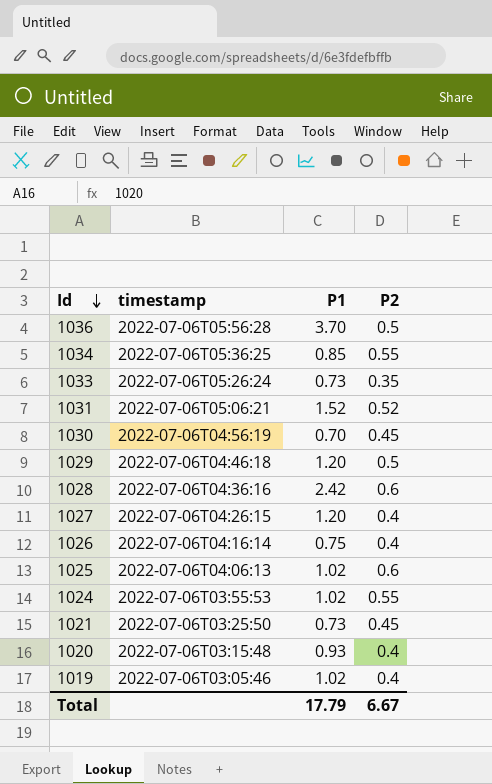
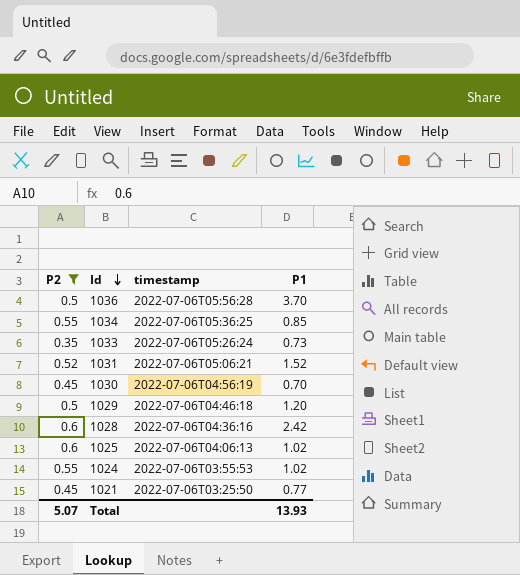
filter: none -> P2 != 0.4
column P2 | position: 4 -> 1
1021 | P1: 0.73 -> 0.77
Total | P2: 6.67 -> 5.07
Total | P1: 17.79 -> 13.93

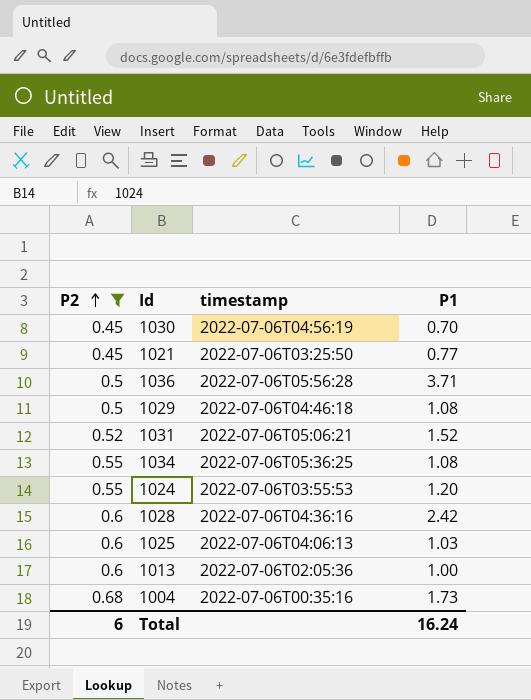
row order: Id descending -> P2 ascending
row 1033: 0.35 | 2022-07-06T05:26:24 | 0.73 -> none
1036 | P1: 3.70 -> 3.71
1029 | P1: 1.20 -> 1.08
1034 | P1: 0.85 -> 1.08
1024 | P1: 1.02 -> 1.20
1025 | P1: 1.02 -> 1.03
row 1013: none -> 0.6 | 2022-07-06T02:05:36 | 1.00
row 1004: none -> 0.68 | 2022-07-06T00:35:16 | 1.73
Total | P2: 5.07 -> 6
Total | P1: 13.93 -> 16.24

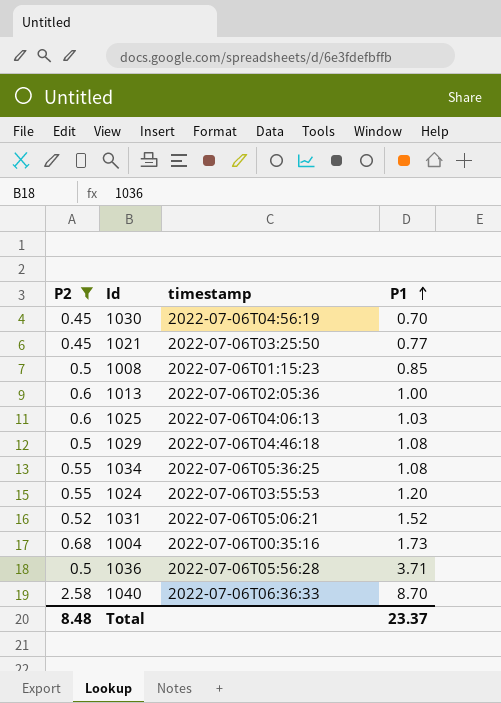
row order: P2 ascending -> P1 ascending
row 1028: 0.6 | 2022-07-06T04:36:16 | 2.42 -> none
row 1008: none -> 0.5 | 2022-07-06T01:15:23 | 0.85
row 1040: none -> 2.58 | 2022-07-06T06:36:33 | 8.70
Total | P2: 6 -> 8.48
Total | P1: 16.24 -> 23.37

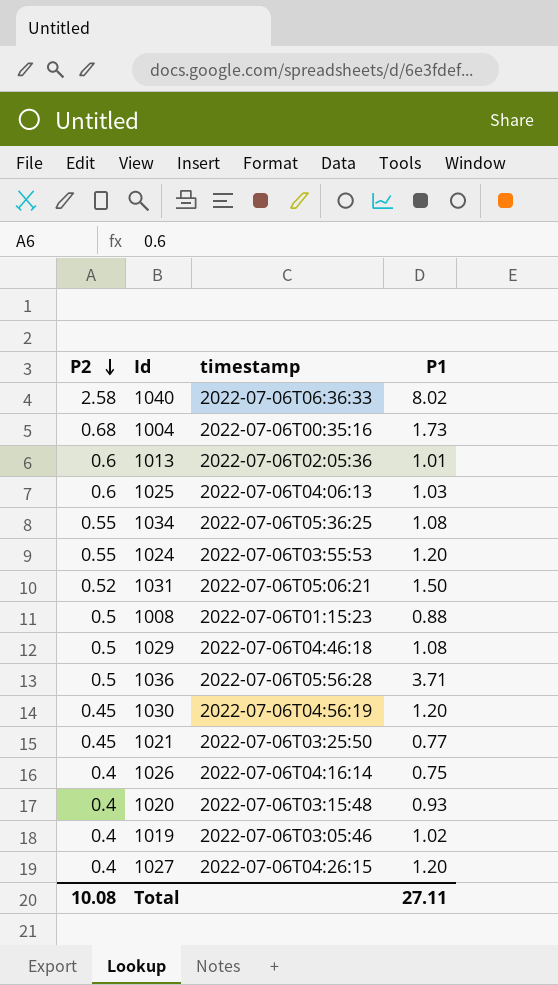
filter: P2 != 0.4 -> none
row order: P1 ascending -> P2 descending
1040 | P1: 8.70 -> 8.02
1013 | P1: 1.00 -> 1.01
1031 | P1: 1.52 -> 1.50
1008 | P1: 0.85 -> 0.88
1030 | P1: 0.70 -> 1.20
Total | P2: 8.48 -> 10.08
Total | P1: 23.37 -> 27.11

